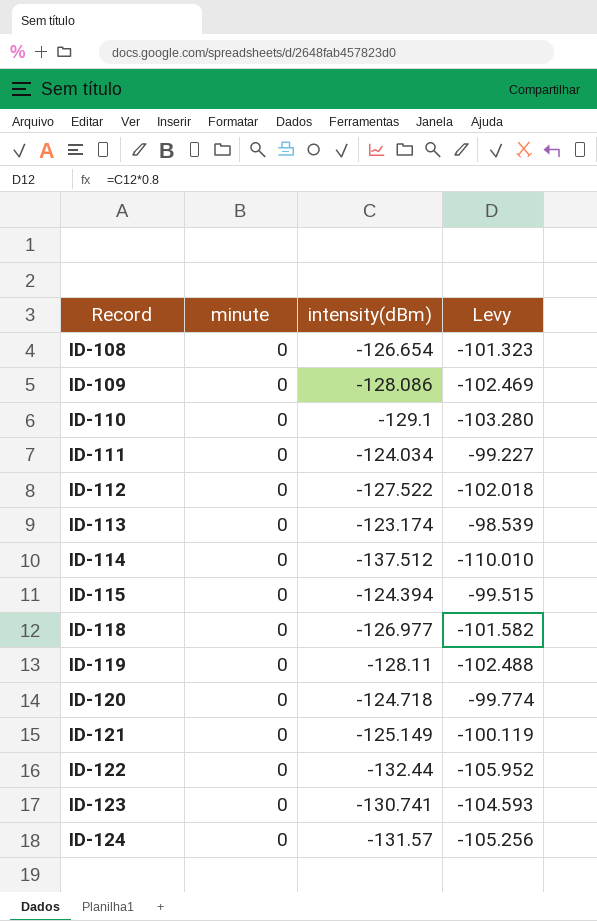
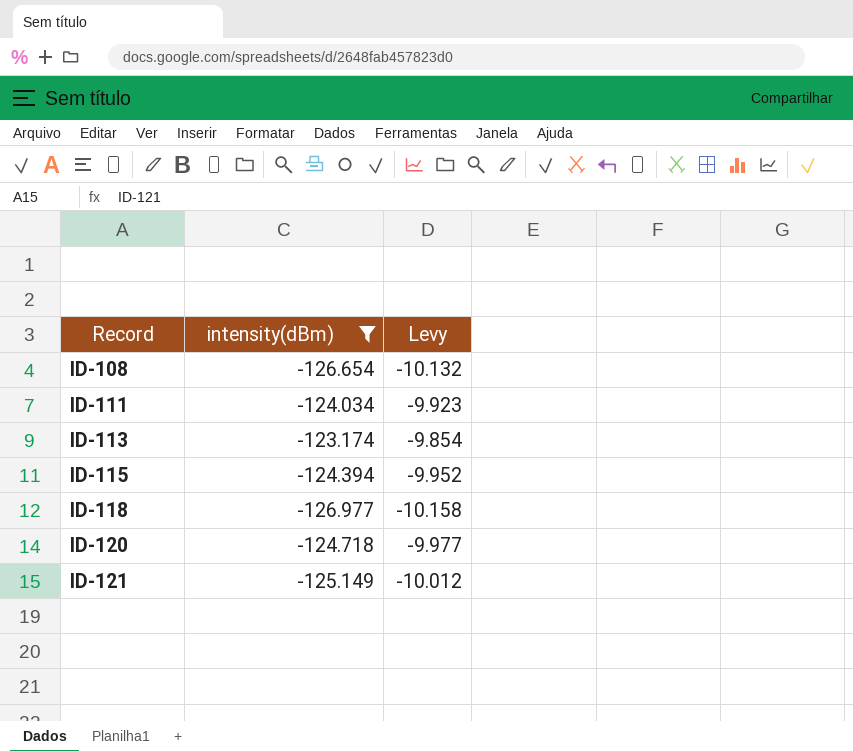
filter: none -> intensity(dBm) >= -126.977
column minute | position: 2 -> none
column Levy | formula: [intensity(dBm)] * 0.8 -> [intensity(dBm)] * 0.08

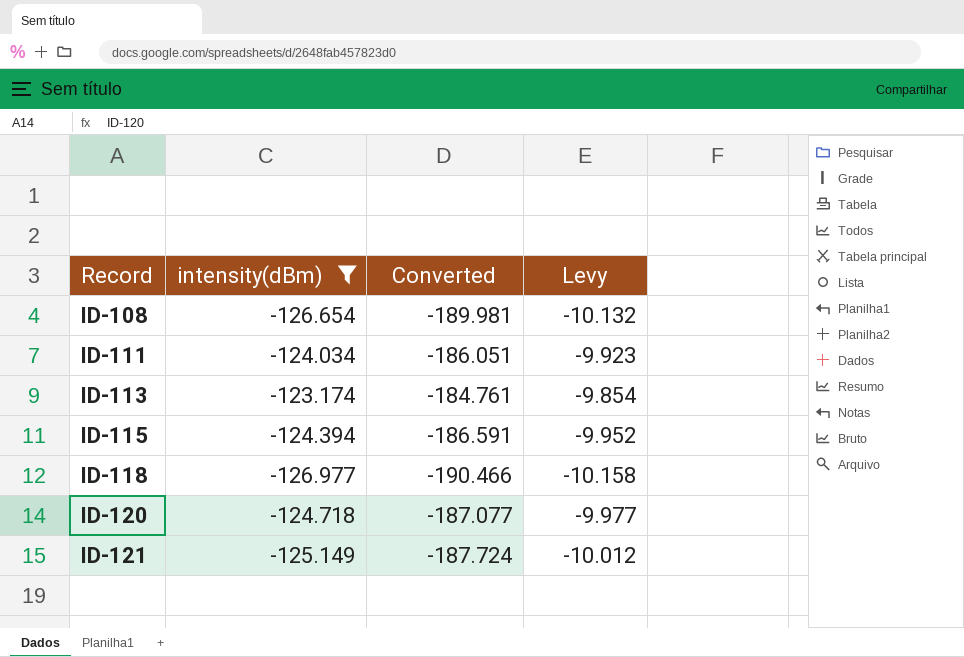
column Converted | formula: none -> [intensity(dBm)] * 1.5

